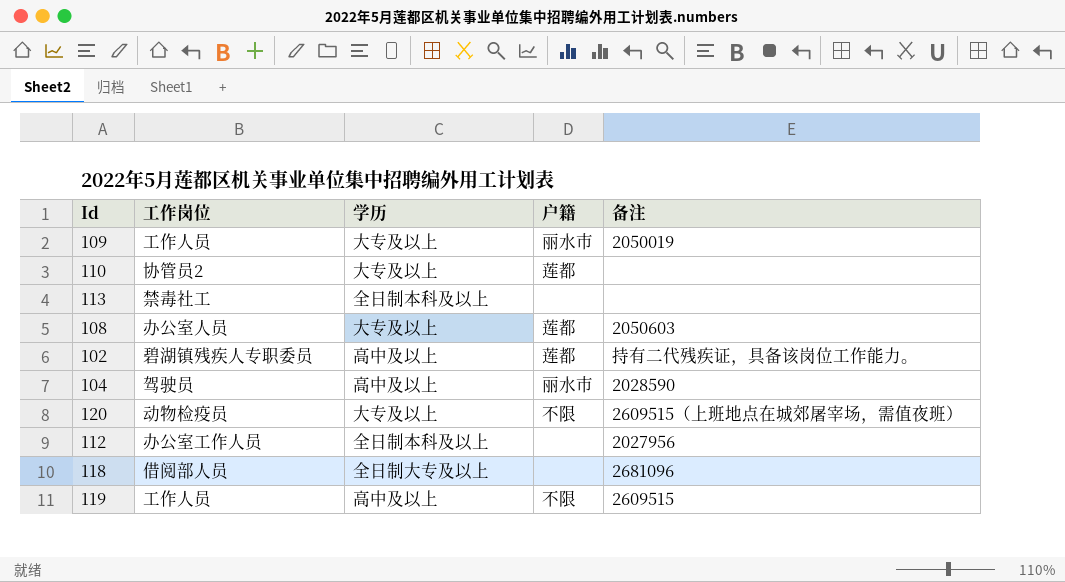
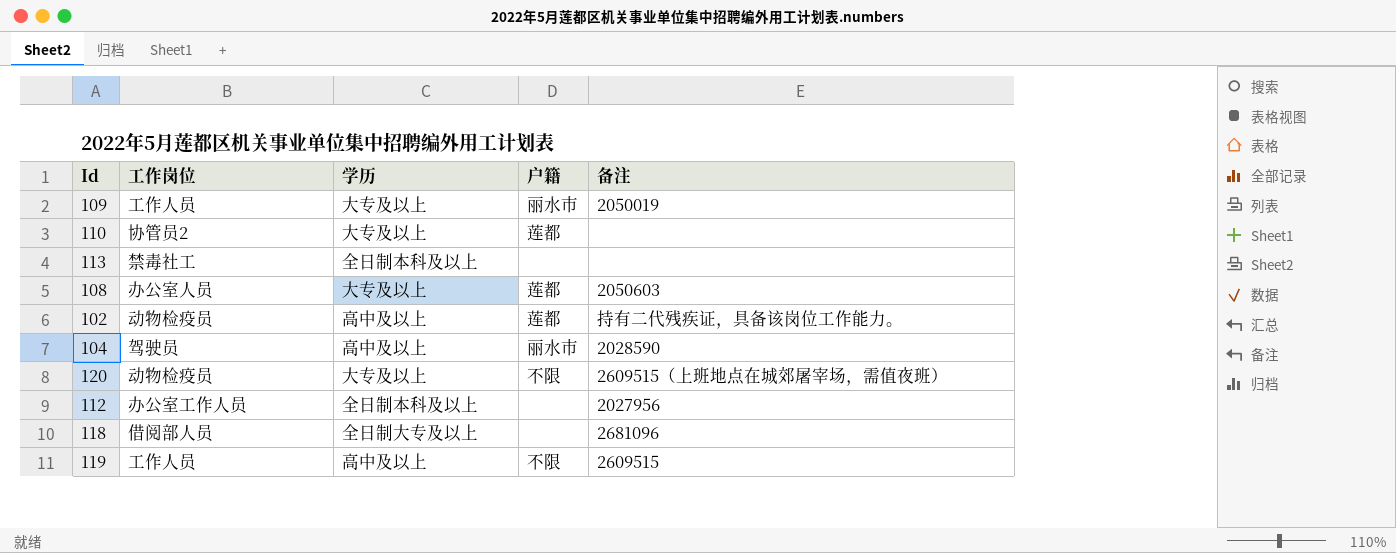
102 | 工作岗位: 碧湖镇残疾人专职委员 -> 动物检疫员

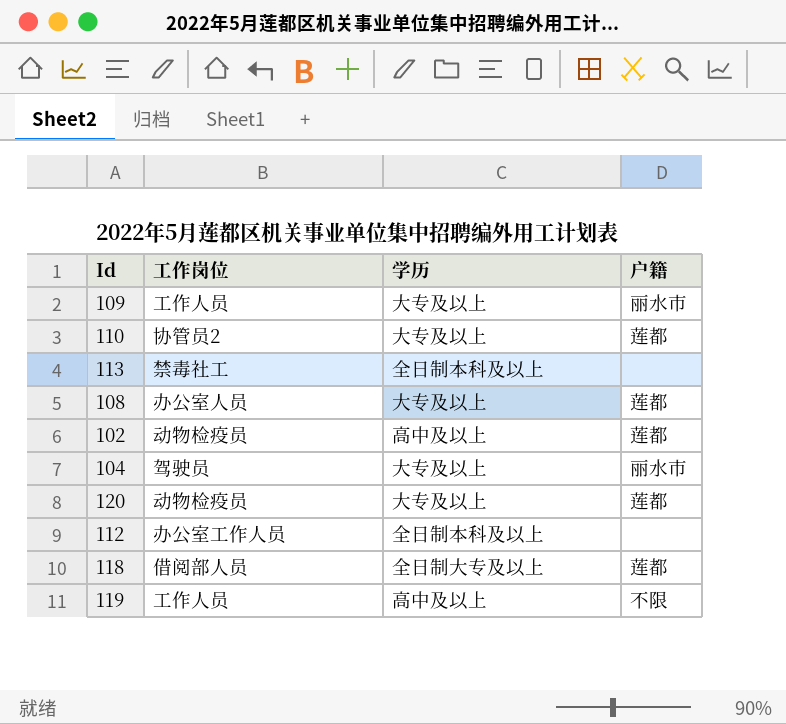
column 备注 | position: 5 -> none
104 | 学历: 高中及以上 -> 大专及以上
120 | 户籍: 不限 -> 莲都
118 | 户籍: none -> 莲都

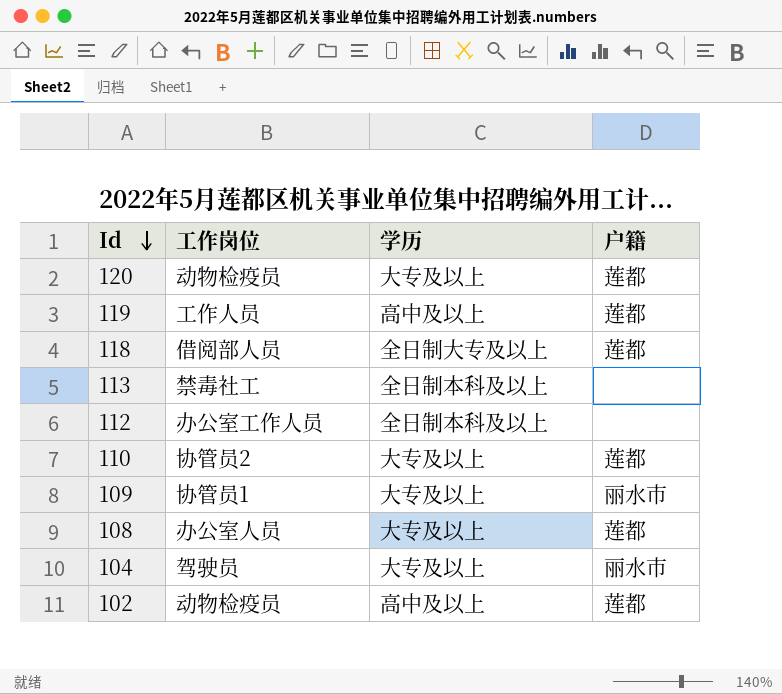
row order: none -> Id descending
119 | 户籍: 不限 -> 莲都
109 | 工作岗位: 工作人员 -> 协管员1

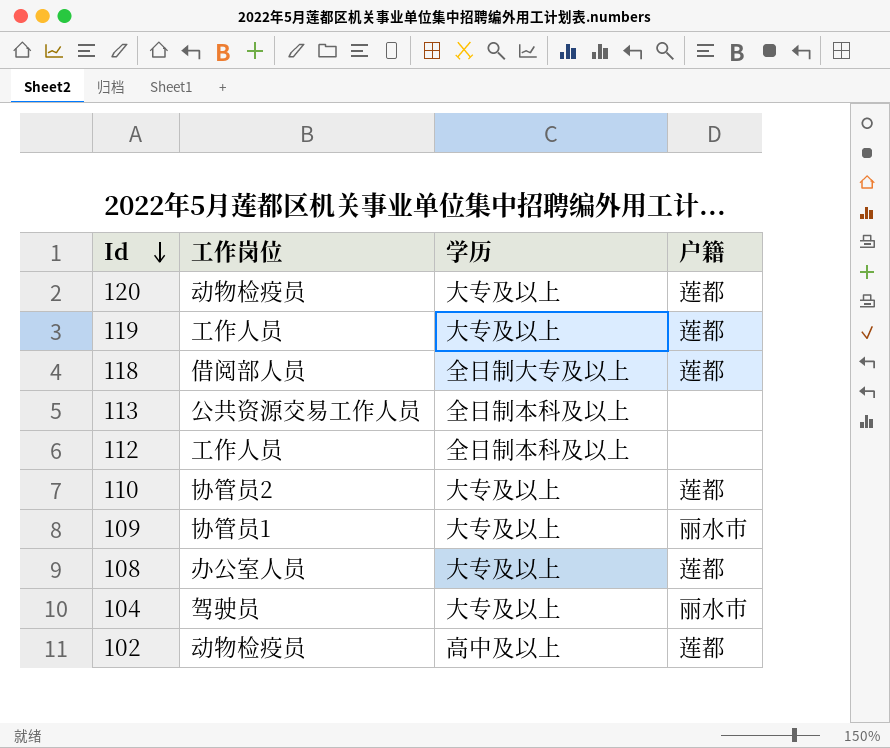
119 | 学历: 高中及以上 -> 大专及以上
113 | 工作岗位: 禁毒社工 -> 公共资源交易工作人员
112 | 工作岗位: 办公室工作人员 -> 工作人员

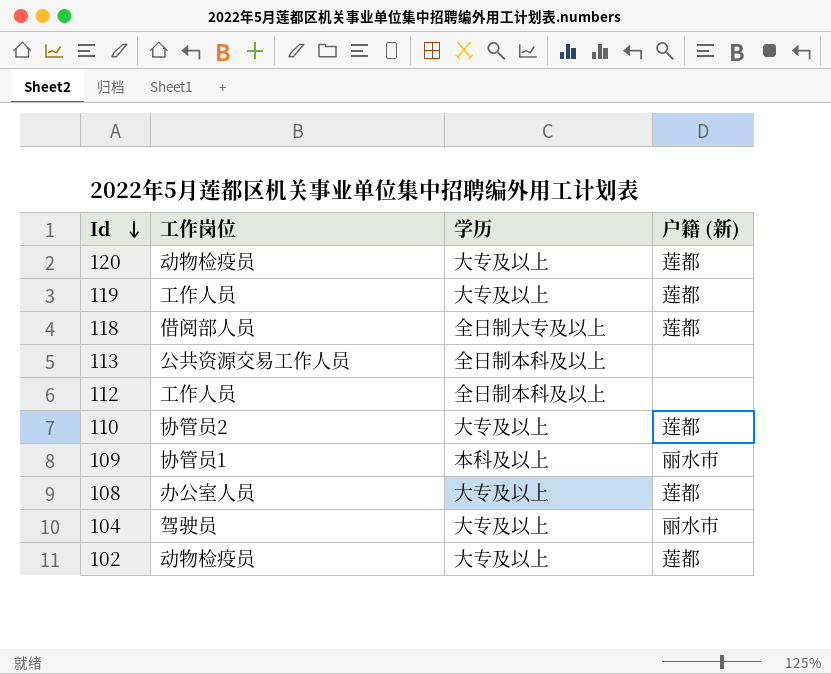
column name: 户籍 -> 户籍 (新)
109 | 学历: 大专及以上 -> 本科及以上
102 | 学历: 高中及以上 -> 大专及以上

